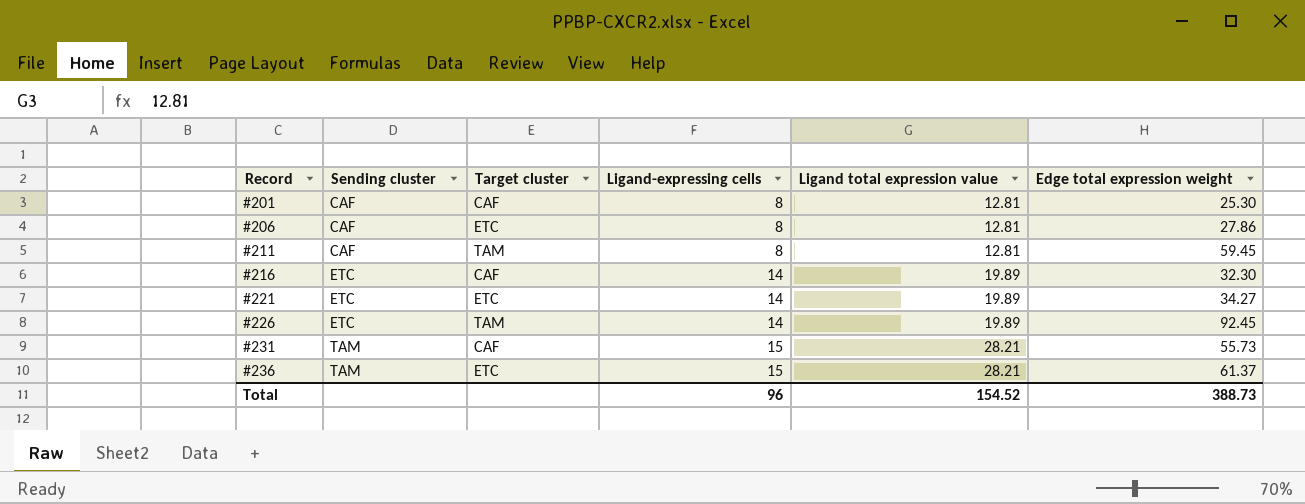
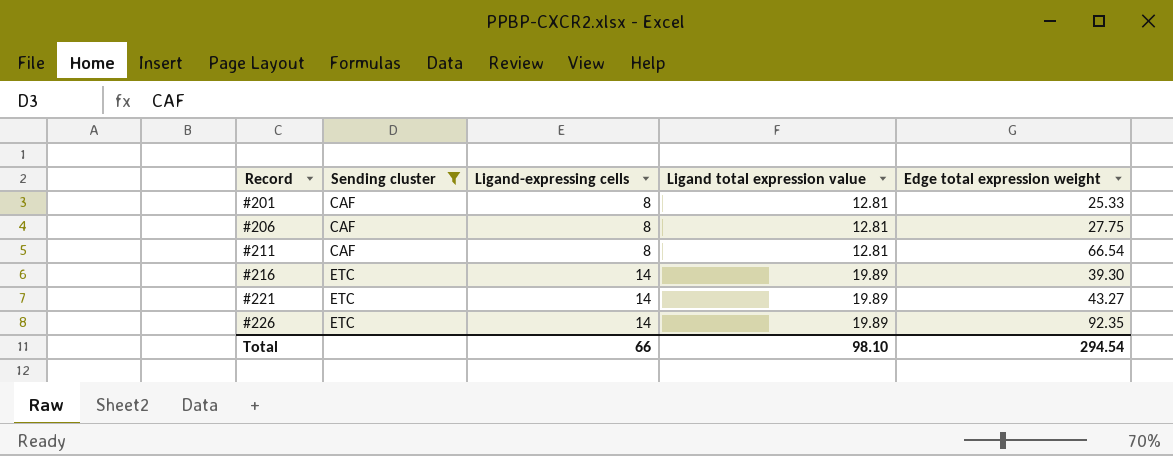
filter: none -> Sending cluster != TAM
column Target cluster | position: 3 -> none
#201 | Edge total expression weight: 25.30 -> 25.33
#206 | Edge total expression weight: 27.86 -> 27.75
#211 | Edge total expression weight: 59.45 -> 66.54
#216 | Edge total expression weight: 32.30 -> 39.30
#221 | Edge total expression weight: 34.27 -> 43.27
#226 | Edge total expression weight: 92.45 -> 92.35
Total | Ligand-expressing cells: 96 -> 66
Total | Ligand total expression value: 154.52 -> 98.10
Total | Edge total expression weight: 388.73 -> 294.54

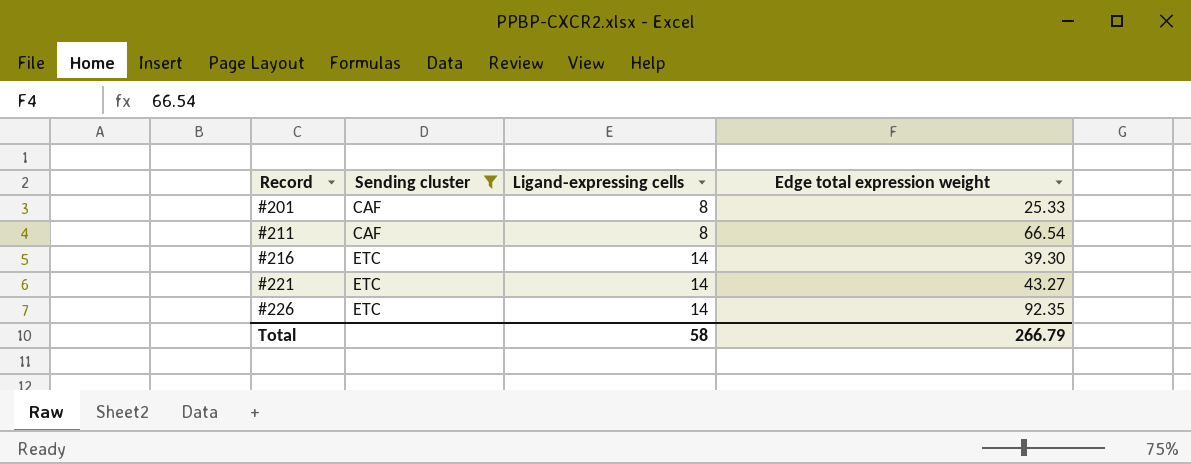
column Ligand total expression value | position: 4 -> none
row #206: CAF | 8 | 12.81 | 27.75 -> none
Total | Ligand-expressing cells: 66 -> 58
Total | Edge total expression weight: 294.54 -> 266.79

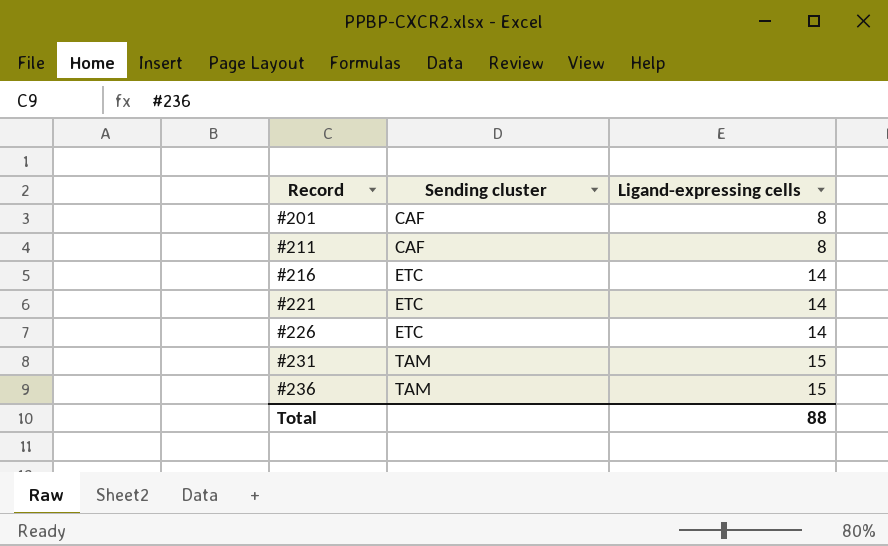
filter: Sending cluster != TAM -> none
column Edge total expression weight | position: 4 -> none
Total | Ligand-expressing cells: 58 -> 88

